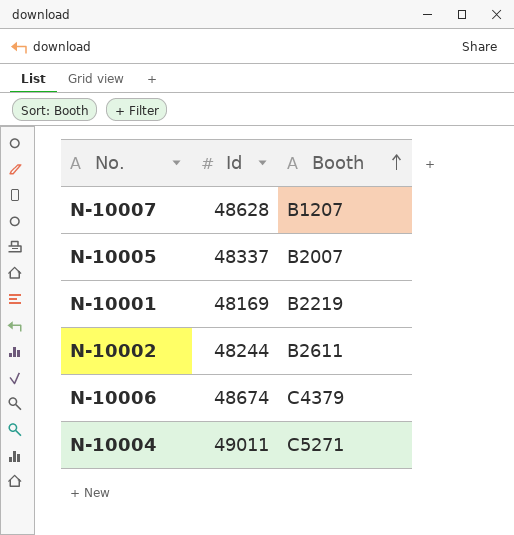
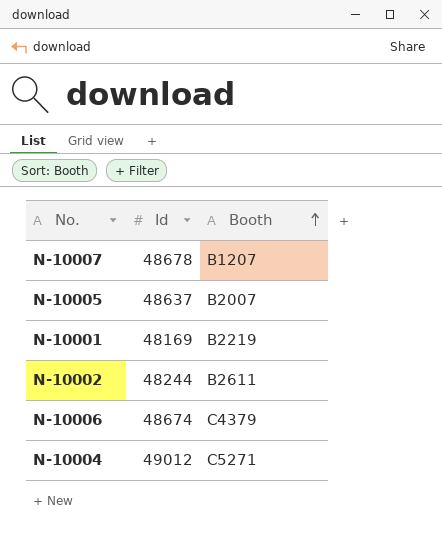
N-10007 | Id: 48628 -> 48678
N-10005 | Id: 48337 -> 48637
N-10004 | Id: 49011 -> 49012

